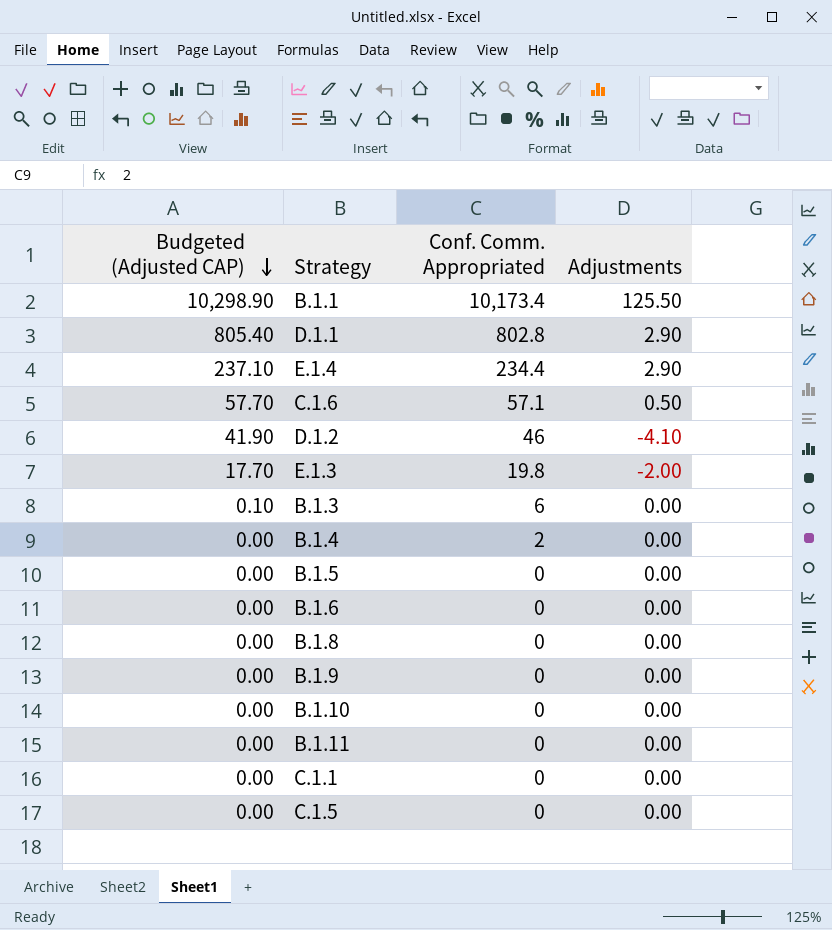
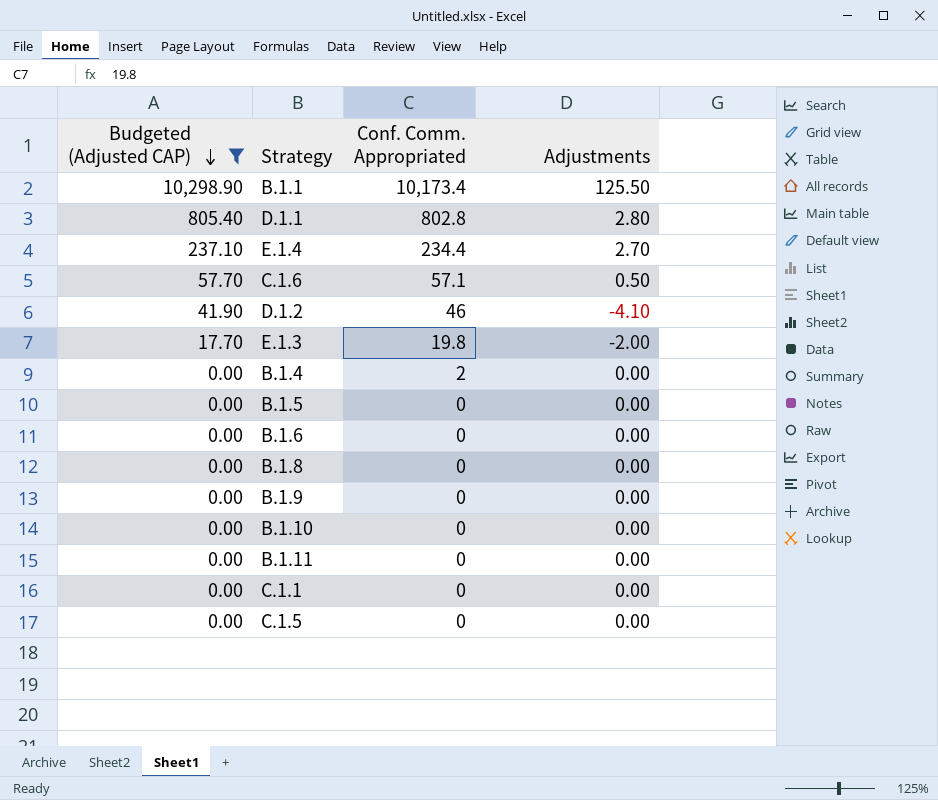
filter: none -> Budgeted (Adjusted CAP) != 0.10
D.1.1 | Adjustments: 2.90 -> 2.80
E.1.4 | Adjustments: 2.90 -> 2.70

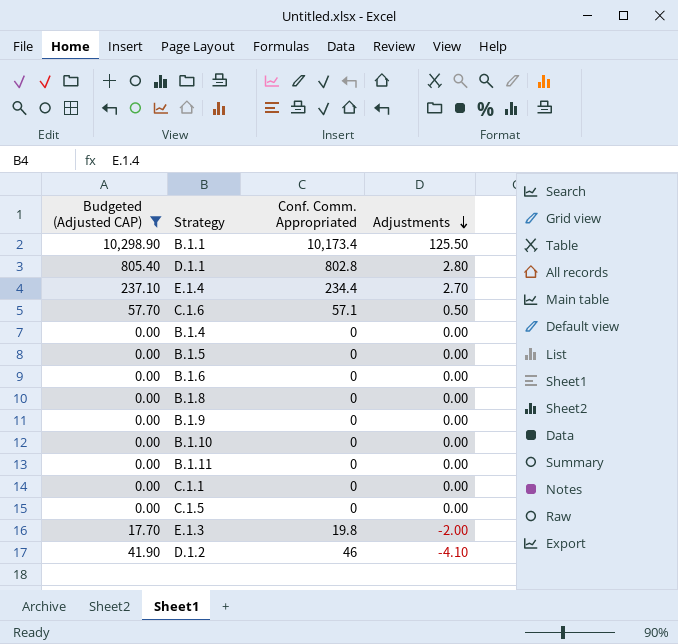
row order: Budgeted (Adjusted CAP) descending -> Adjustments descending
B.1.4 | Conf. Comm. Appropriated: 2 -> 0

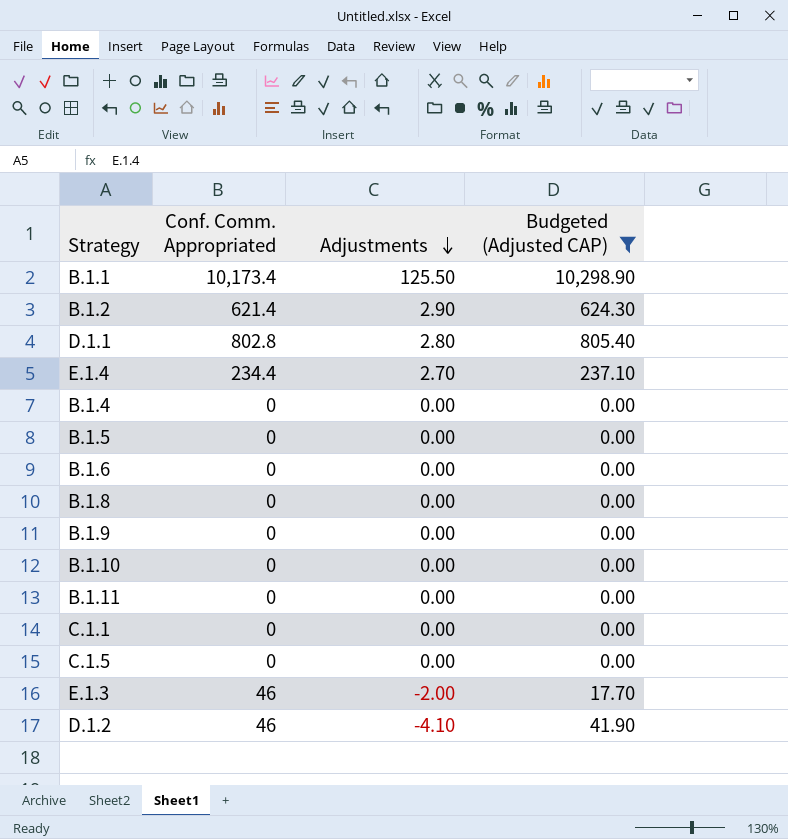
column Budgeted (Adjusted CAP) | position: 1 -> 4
row C.1.6: 57.70 | 57.1 | 0.50 -> none
row B.1.2: none -> 621.4 | 2.90 | 624.30
E.1.3 | Conf. Comm. Appropriated: 19.8 -> 46

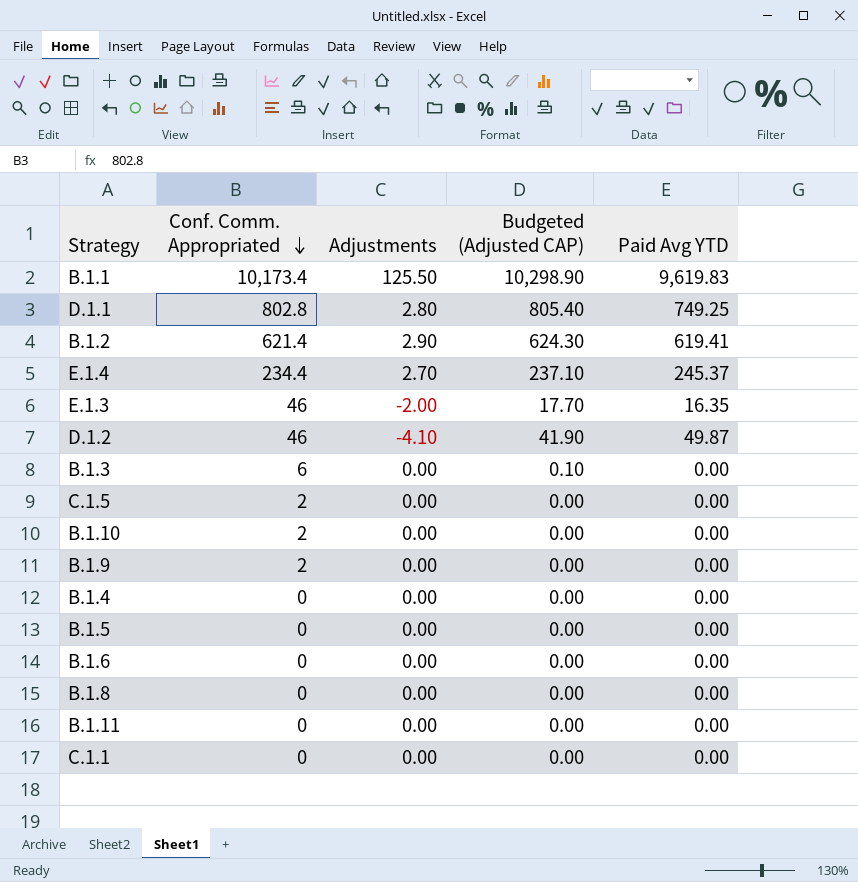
filter: Budgeted (Adjusted CAP) != 0.10 -> none
row order: Adjustments descending -> Conf. Comm. Appropriated descending
column Paid Avg YTD | position: none -> 5
C.1.5 | Conf. Comm. Appropriated: 0 -> 2
B.1.10 | Conf. Comm. Appropriated: 0 -> 2
B.1.9 | Conf. Comm. Appropriated: 0 -> 2

